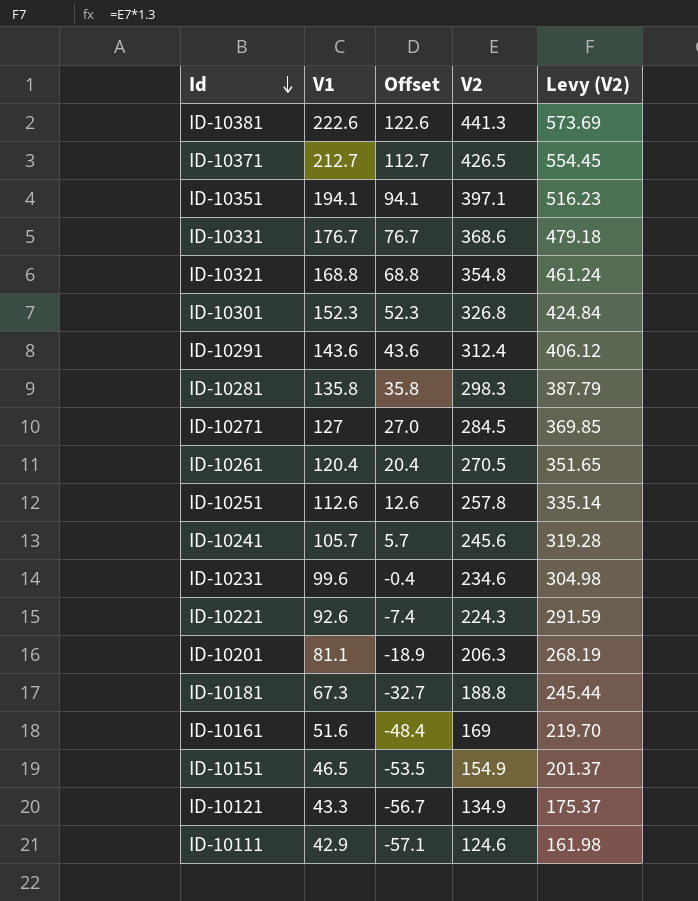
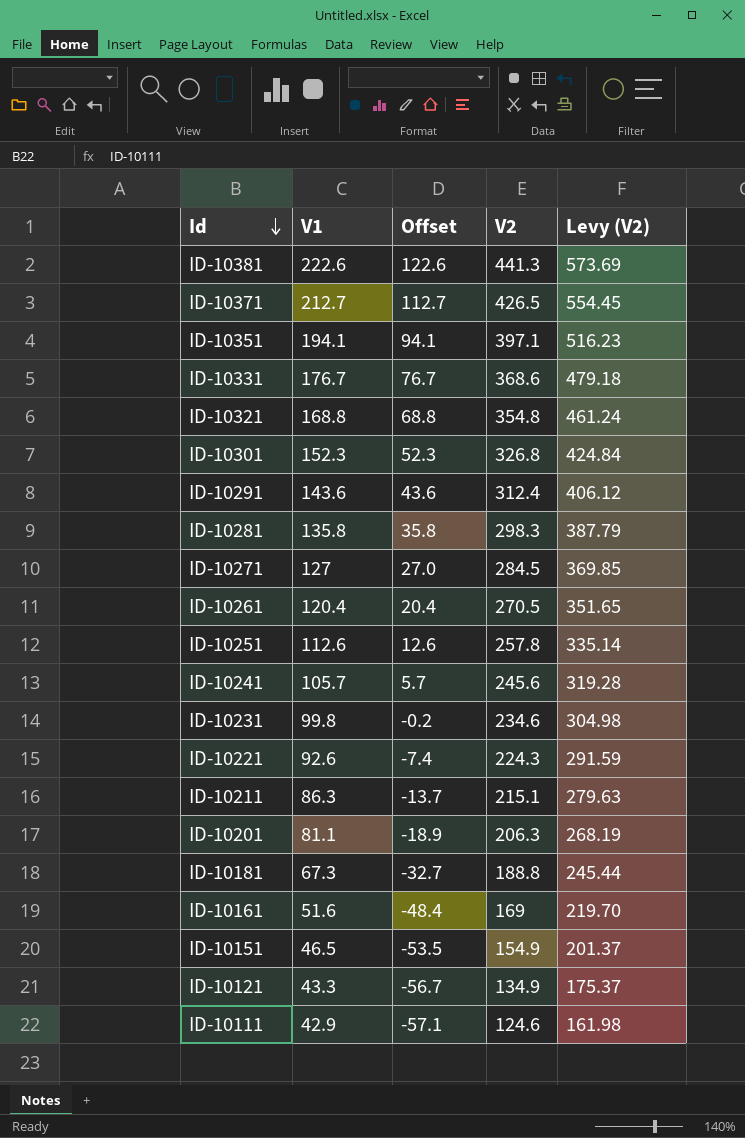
ID-10231 | V1: 99.6 -> 99.8
ID-10231 | Offset: -0.4 -> -0.2
row ID-10211: none -> 86.3 | -13.7 | 215.1 | 279.63

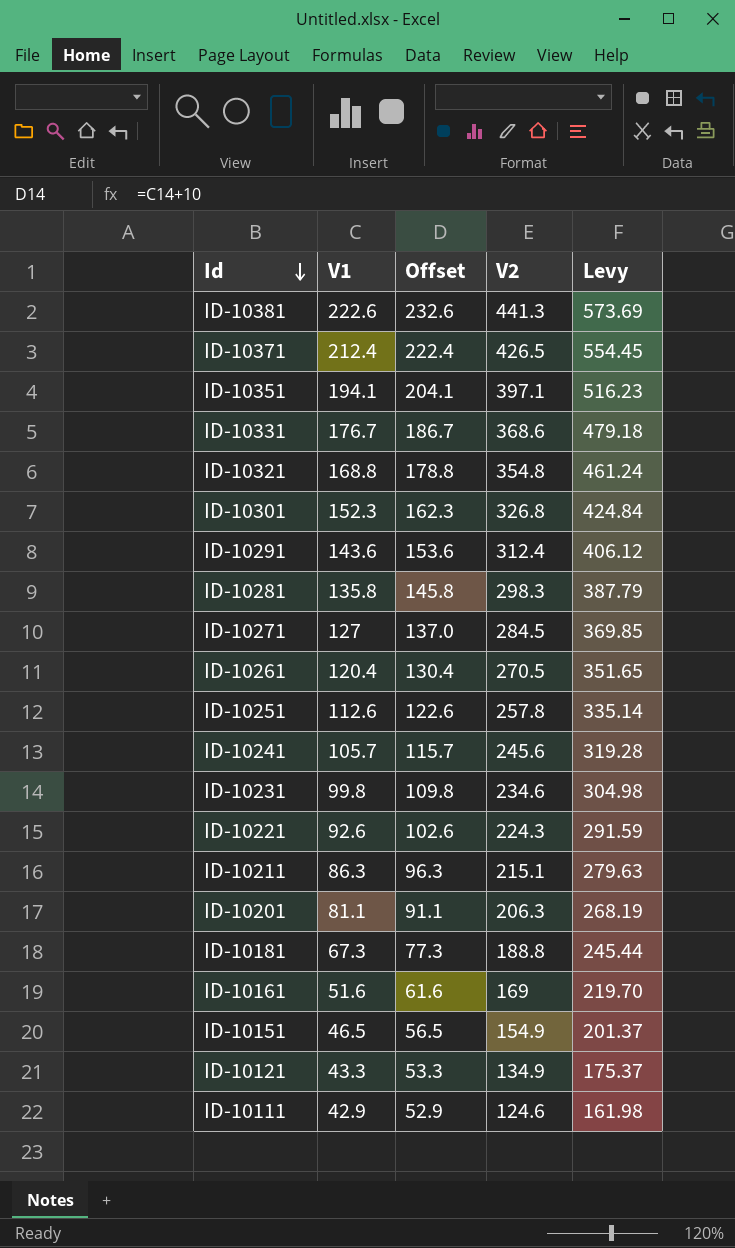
column Offset | formula: [V1] - 100 -> [V1] + 10
column name: Levy (V2) -> Levy
ID-10371 | V1: 212.7 -> 212.4

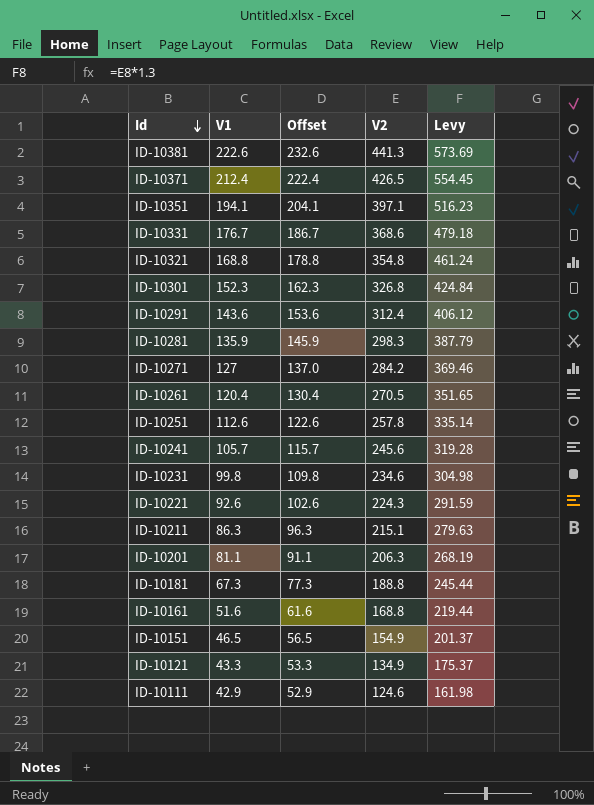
ID-10281 | V1: 135.8 -> 135.9
ID-10281 | Offset: 145.8 -> 145.9
ID-10271 | V2: 284.5 -> 284.2
ID-10271 | Levy: 369.85 -> 369.46
ID-10161 | V2: 169 -> 168.8
ID-10161 | Levy: 219.70 -> 219.44

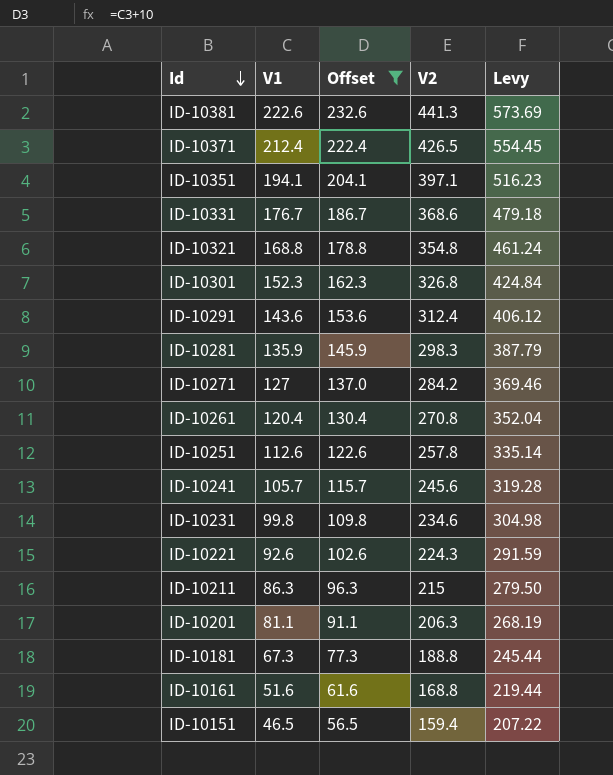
filter: none -> Offset >= 56.5
ID-10261 | V2: 270.5 -> 270.8
ID-10261 | Levy: 351.65 -> 352.04
ID-10211 | V2: 215.1 -> 215
ID-10211 | Levy: 279.63 -> 279.50
ID-10151 | V2: 154.9 -> 159.4
ID-10151 | Levy: 201.37 -> 207.22

